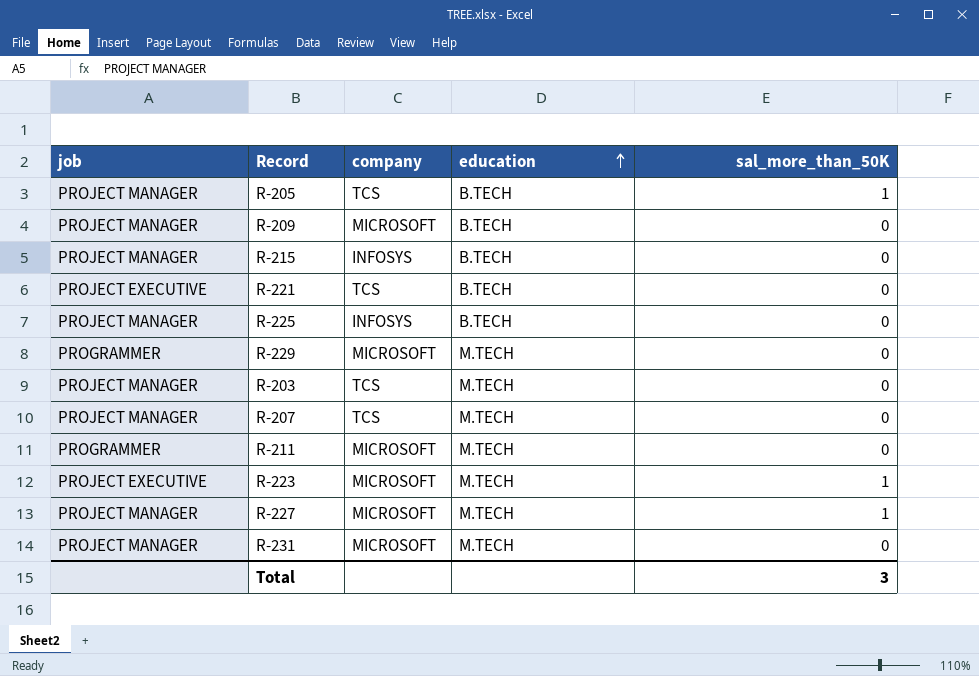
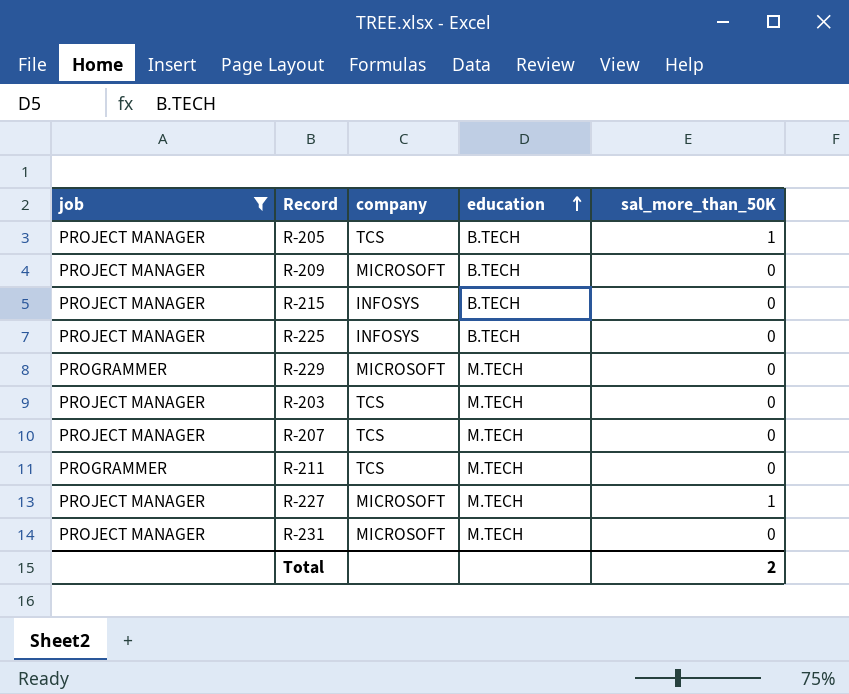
filter: none -> job != PROJECT EXECUTIVE
R-211 | company: MICROSOFT -> TCS
Total | sal_more_than_50K: 3 -> 2

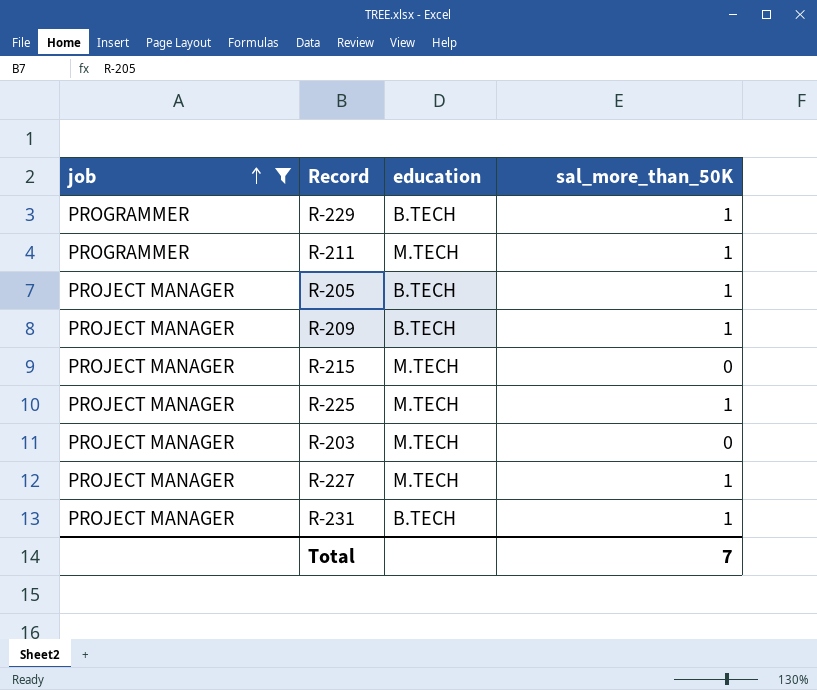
row order: education ascending -> job ascending
column company | position: 3 -> none
row R-207: PROJECT MANAGER | TCS | M.TECH | 0 -> none
R-229 | education: M.TECH -> B.TECH
R-229 | sal_more_than_50K: 0 -> 1
R-211 | sal_more_than_50K: 0 -> 1
R-209 | sal_more_than_50K: 0 -> 1
R-215 | education: B.TECH -> M.TECH
R-225 | education: B.TECH -> M.TECH
R-225 | sal_more_than_50K: 0 -> 1
R-231 | education: M.TECH -> B.TECH
R-231 | sal_more_than_50K: 0 -> 1
Total | sal_more_than_50K: 2 -> 7

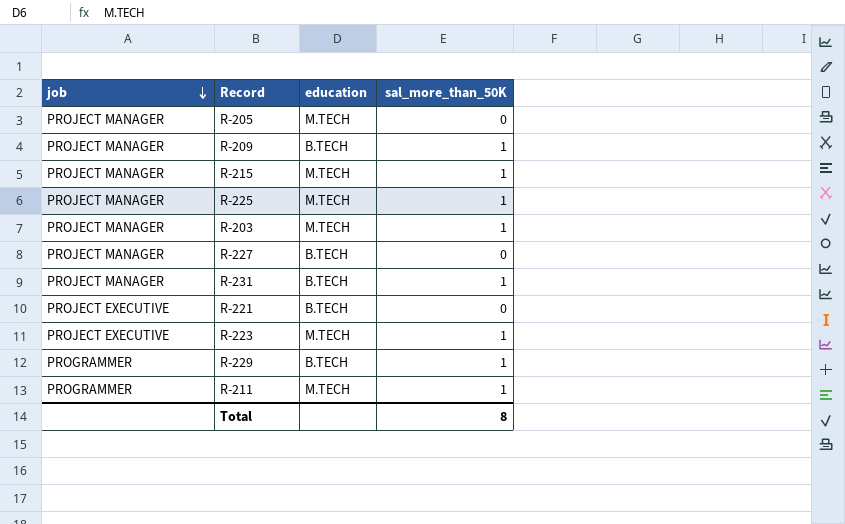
filter: job != PROJECT EXECUTIVE -> none
row order: job ascending -> job descending
R-205 | education: B.TECH -> M.TECH
R-205 | sal_more_than_50K: 1 -> 0
R-215 | sal_more_than_50K: 0 -> 1
R-203 | sal_more_than_50K: 0 -> 1
R-227 | education: M.TECH -> B.TECH
R-227 | sal_more_than_50K: 1 -> 0
Total | sal_more_than_50K: 7 -> 8

